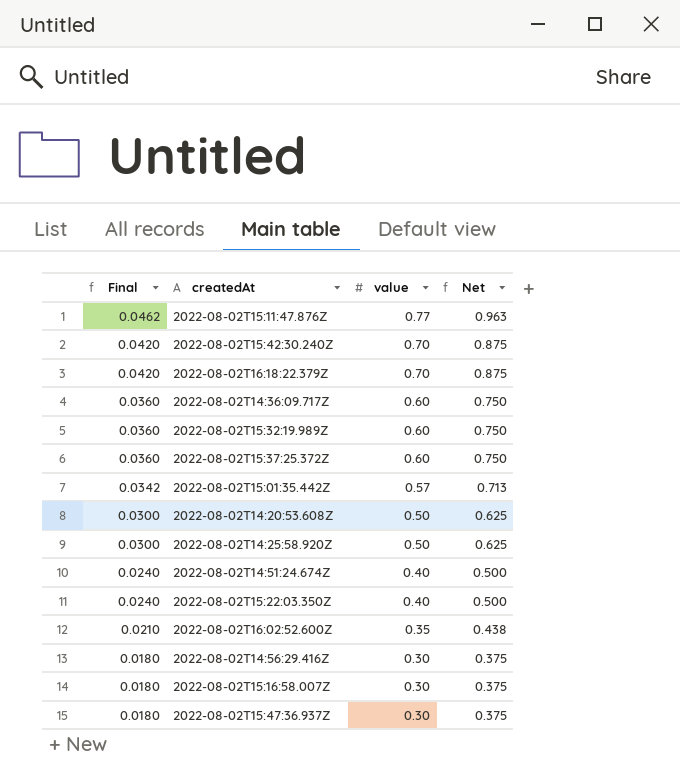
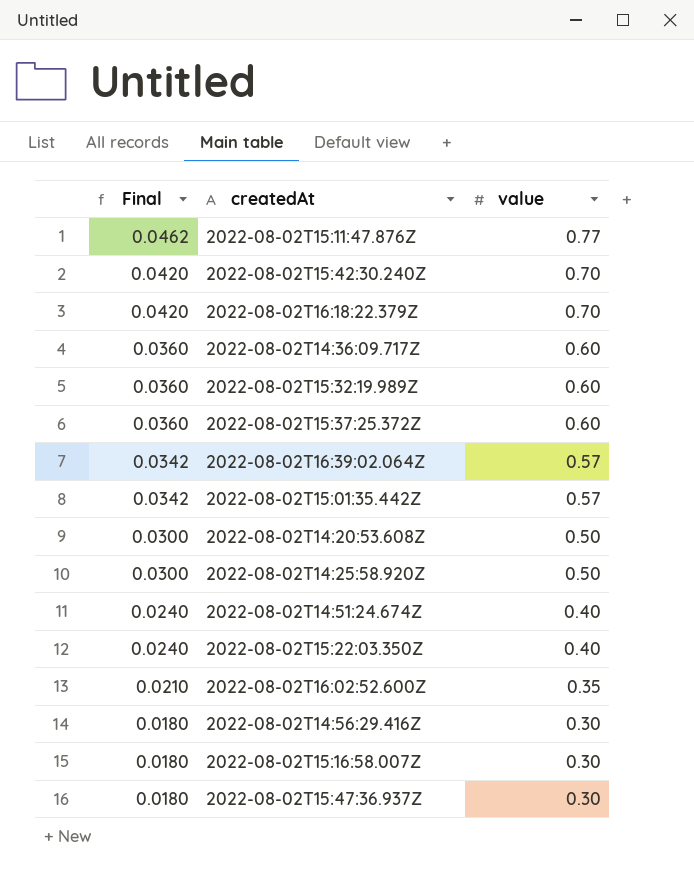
column Net | formula: [value] * 1.25 -> none
row 2022-08-02T16:39:02.064Z: none -> 0.0342 | 0.57

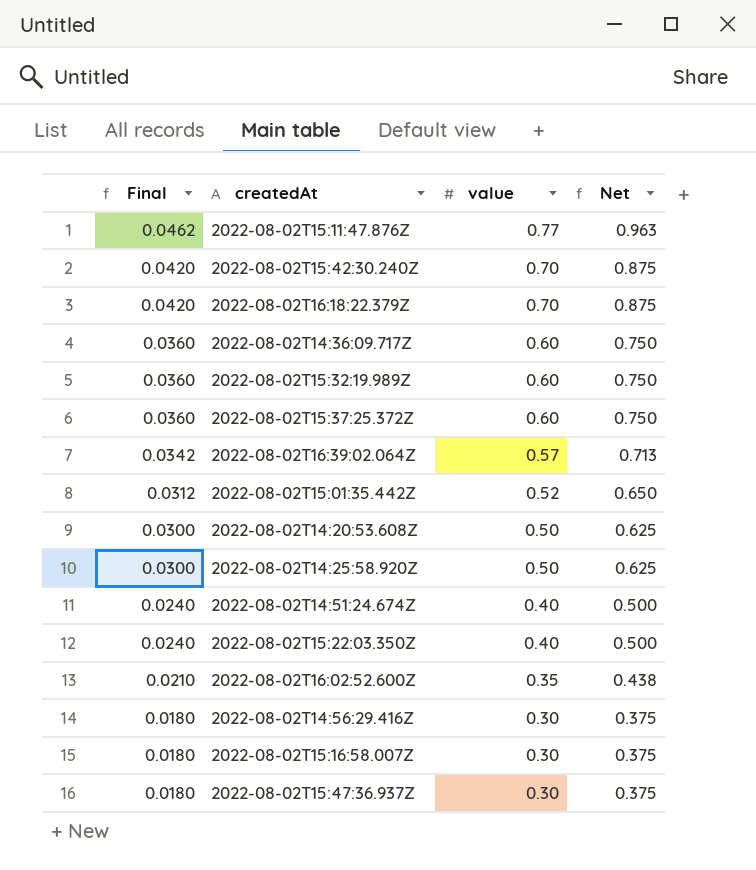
column Net | formula: none -> [value] * 1.25
2022-08-02T15:01:35.442Z | Final: 0.0342 -> 0.0312
2022-08-02T15:01:35.442Z | value: 0.57 -> 0.52

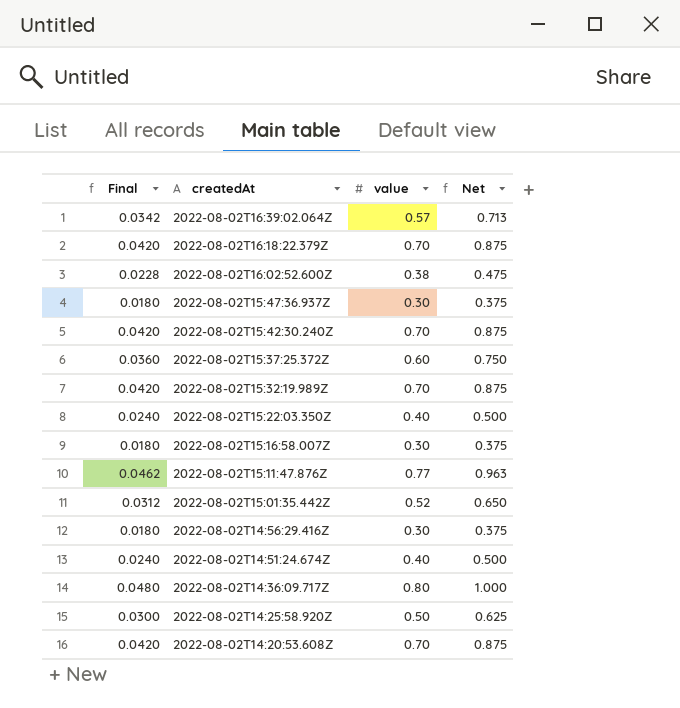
row order: Final descending -> createdAt descending
2022-08-02T16:02:52.600Z | Final: 0.0210 -> 0.0228
2022-08-02T16:02:52.600Z | value: 0.35 -> 0.38
2022-08-02T16:02:52.600Z | Net: 0.438 -> 0.475
2022-08-02T15:32:19.989Z | Final: 0.0360 -> 0.0420
2022-08-02T15:32:19.989Z | value: 0.60 -> 0.70
2022-08-02T15:32:19.989Z | Net: 0.750 -> 0.875
2022-08-02T14:36:09.717Z | Final: 0.0360 -> 0.0480
2022-08-02T14:36:09.717Z | value: 0.60 -> 0.80
2022-08-02T14:36:09.717Z | Net: 0.750 -> 1.000
2022-08-02T14:20:53.608Z | Final: 0.0300 -> 0.0420
2022-08-02T14:20:53.608Z | value: 0.50 -> 0.70
2022-08-02T14:20:53.608Z | Net: 0.625 -> 0.875

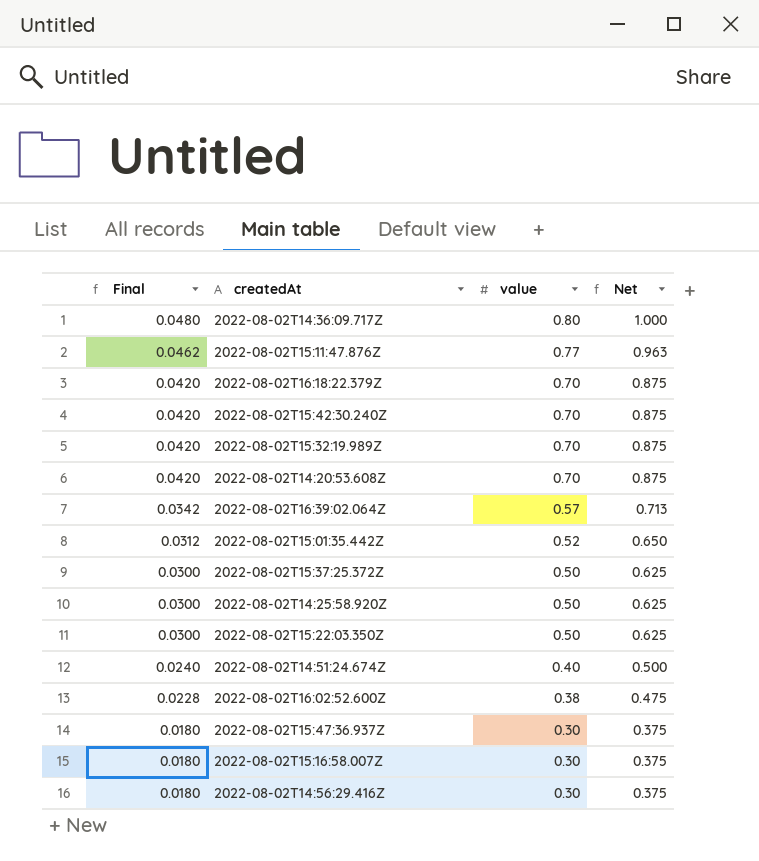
row order: createdAt descending -> Final descending
2022-08-02T15:37:25.372Z | Final: 0.0360 -> 0.0300
2022-08-02T15:37:25.372Z | value: 0.60 -> 0.50
2022-08-02T15:37:25.372Z | Net: 0.750 -> 0.625
2022-08-02T15:22:03.350Z | Final: 0.0240 -> 0.0300
2022-08-02T15:22:03.350Z | value: 0.40 -> 0.50
2022-08-02T15:22:03.350Z | Net: 0.500 -> 0.625

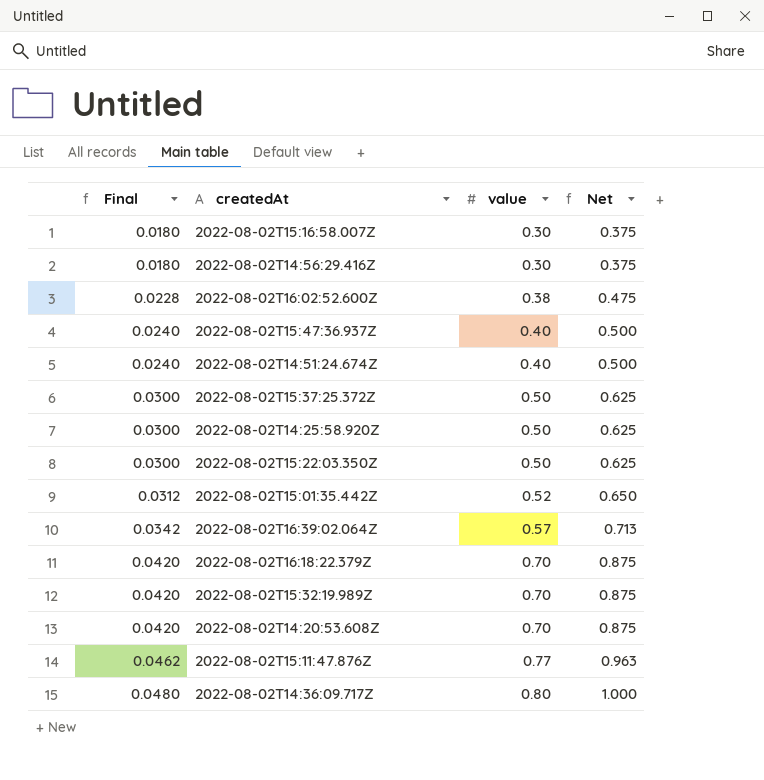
row order: Final descending -> Final ascending
row 2022-08-02T15:42:30.240Z: 0.0420 | 0.70 | 0.875 -> none
2022-08-02T15:47:36.937Z | Final: 0.0180 -> 0.0240
2022-08-02T15:47:36.937Z | value: 0.30 -> 0.40
2022-08-02T15:47:36.937Z | Net: 0.375 -> 0.500

